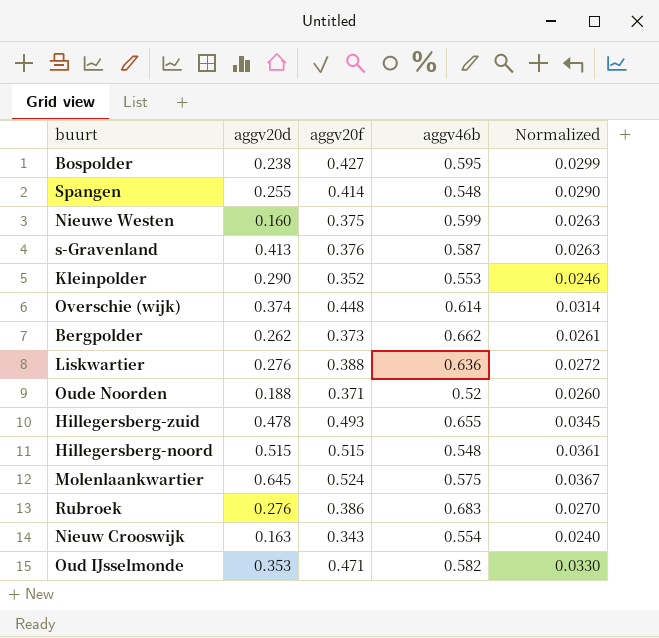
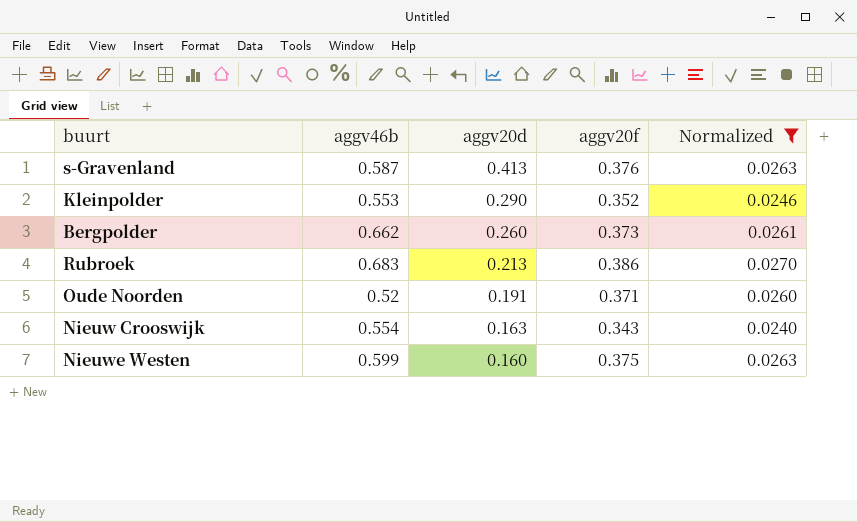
filter: none -> Normalized <= 0.0270
row order: none -> aggv20d descending
column aggv46b | position: 4 -> 2
Bergpolder | aggv20d: 0.262 -> 0.260
Rubroek | aggv20d: 0.276 -> 0.213
Oude Noorden | aggv20d: 0.188 -> 0.191

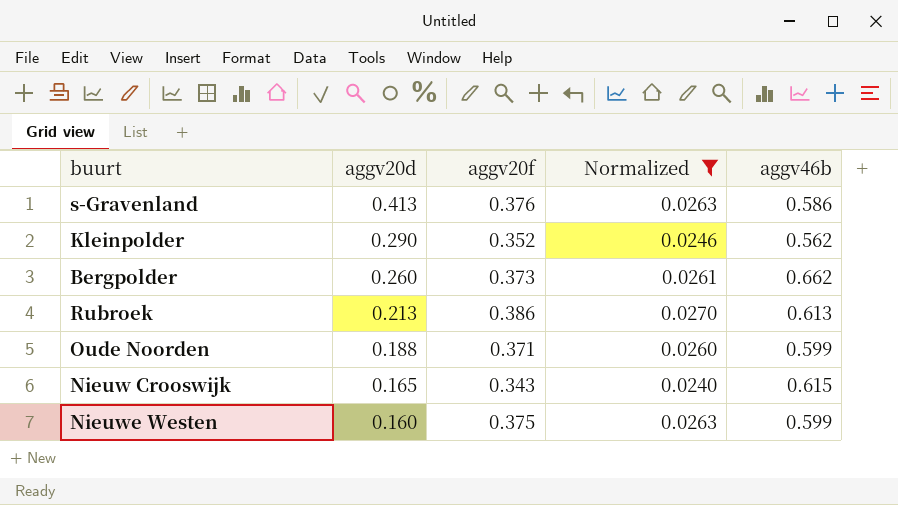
column aggv46b | position: 2 -> 5
s-Gravenland | aggv46b: 0.587 -> 0.586
Kleinpolder | aggv46b: 0.553 -> 0.562
Rubroek | aggv46b: 0.683 -> 0.613
Oude Noorden | aggv20d: 0.191 -> 0.188
Oude Noorden | aggv46b: 0.52 -> 0.599
Nieuw Crooswijk | aggv20d: 0.163 -> 0.165
Nieuw Crooswijk | aggv46b: 0.554 -> 0.615

